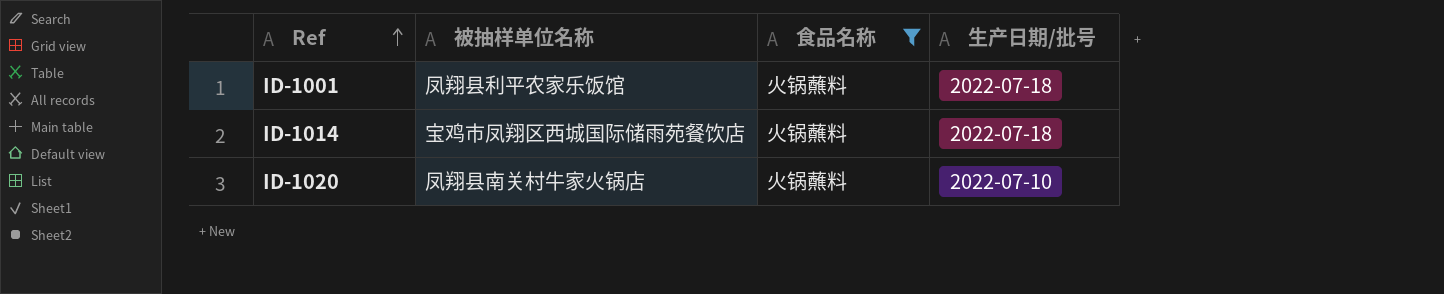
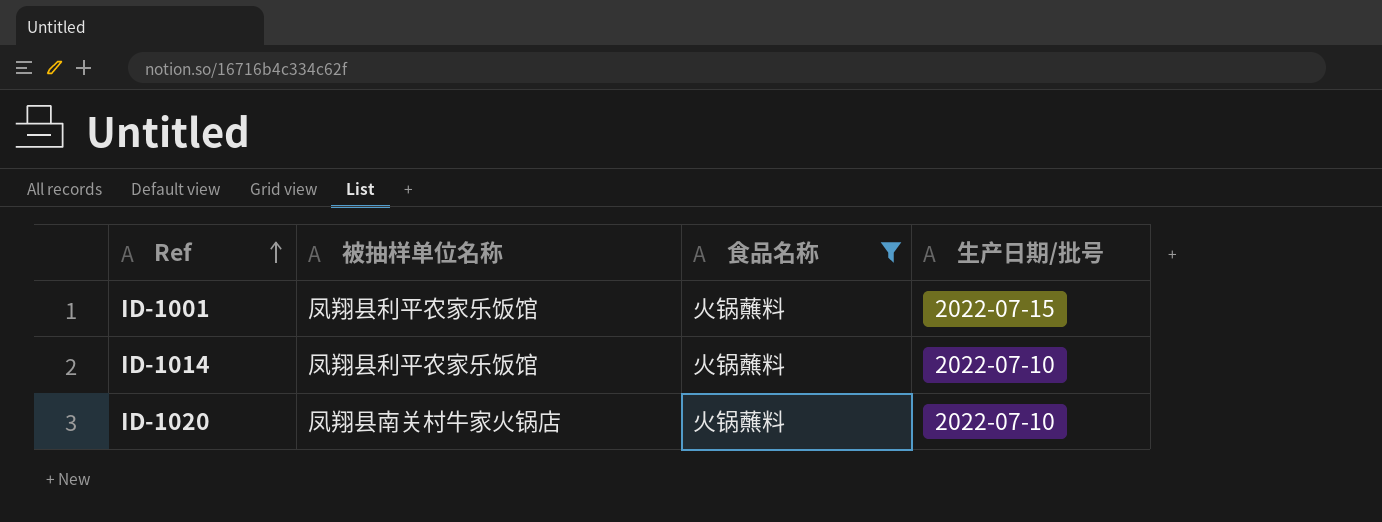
ID-1001 | 生产日期/批号: 2022-07-18 -> 2022-07-15
ID-1014 | 被抽样单位名称: 宝鸡市凤翔区西城国际储雨苑餐饮店 -> 凤翔县利平农家乐饭馆
ID-1014 | 生产日期/批号: 2022-07-18 -> 2022-07-10

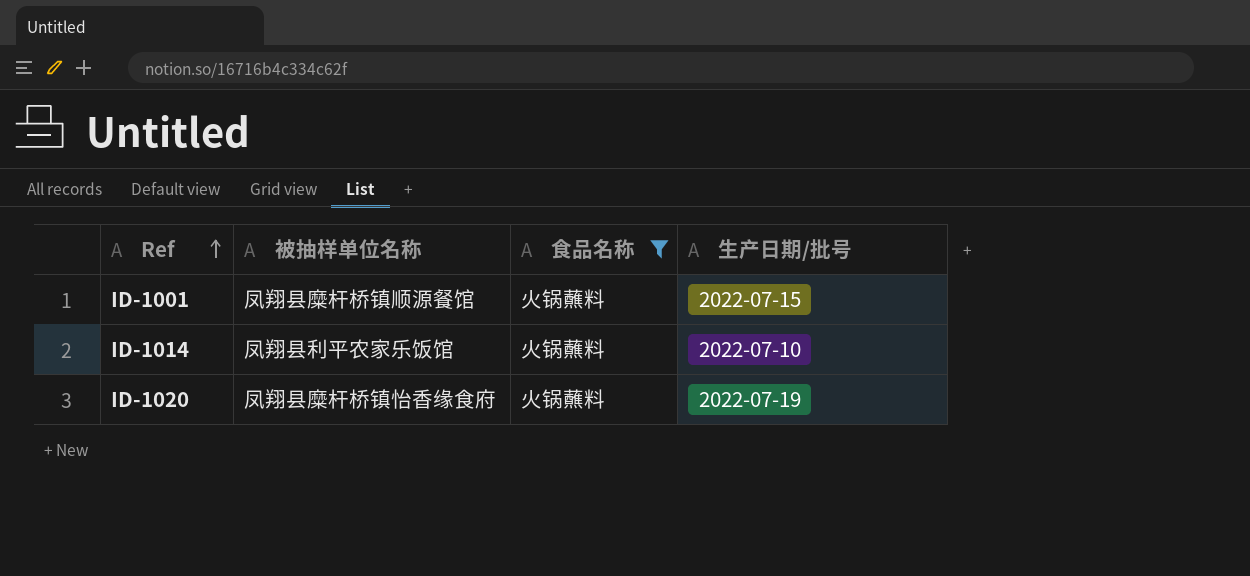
ID-1001 | 被抽样单位名称: 凤翔县利平农家乐饭馆 -> 凤翔县糜杆桥镇顺源餐馆
ID-1020 | 被抽样单位名称: 凤翔县南关村牛家火锅店 -> 凤翔县糜杆桥镇怡香缘食府
ID-1020 | 生产日期/批号: 2022-07-10 -> 2022-07-19

